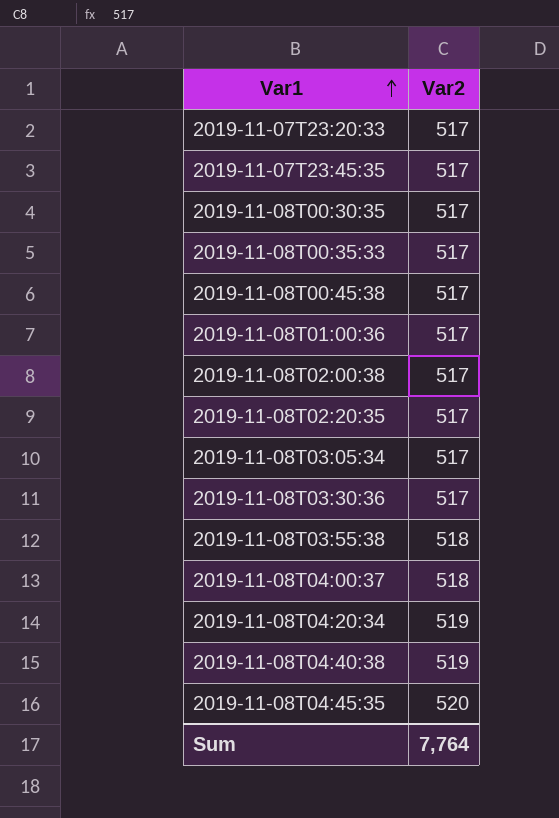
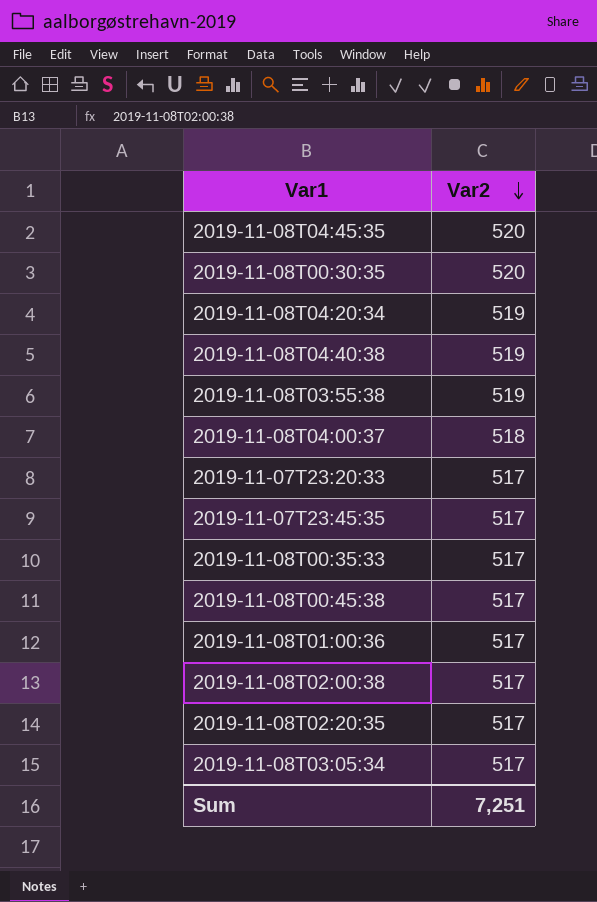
row order: Var1 ascending -> Var2 descending
row 2019-11-08T03:30:36: 517 -> none
2019-11-08T00:30:35 | Var2: 517 -> 520
2019-11-08T03:55:38 | Var2: 518 -> 519
Sum | Var2: 7,764 -> 7,251

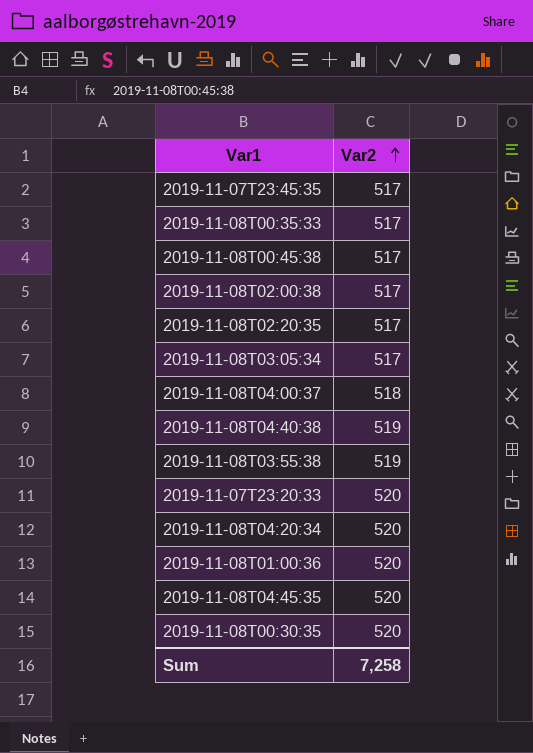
row order: Var2 descending -> Var2 ascending
2019-11-07T23:20:33 | Var2: 517 -> 520
2019-11-08T04:20:34 | Var2: 519 -> 520
2019-11-08T01:00:36 | Var2: 517 -> 520
Sum | Var2: 7,251 -> 7,258

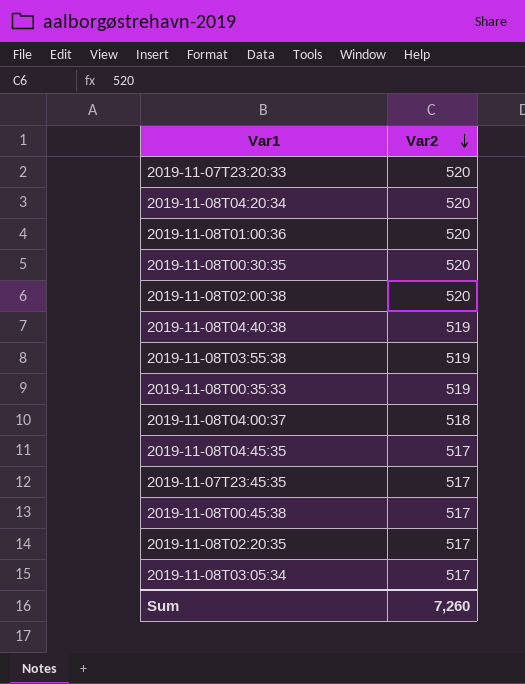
row order: Var2 ascending -> Var2 descending
2019-11-08T02:00:38 | Var2: 517 -> 520
2019-11-08T00:35:33 | Var2: 517 -> 519
2019-11-08T04:45:35 | Var2: 520 -> 517
Sum | Var2: 7,258 -> 7,260

